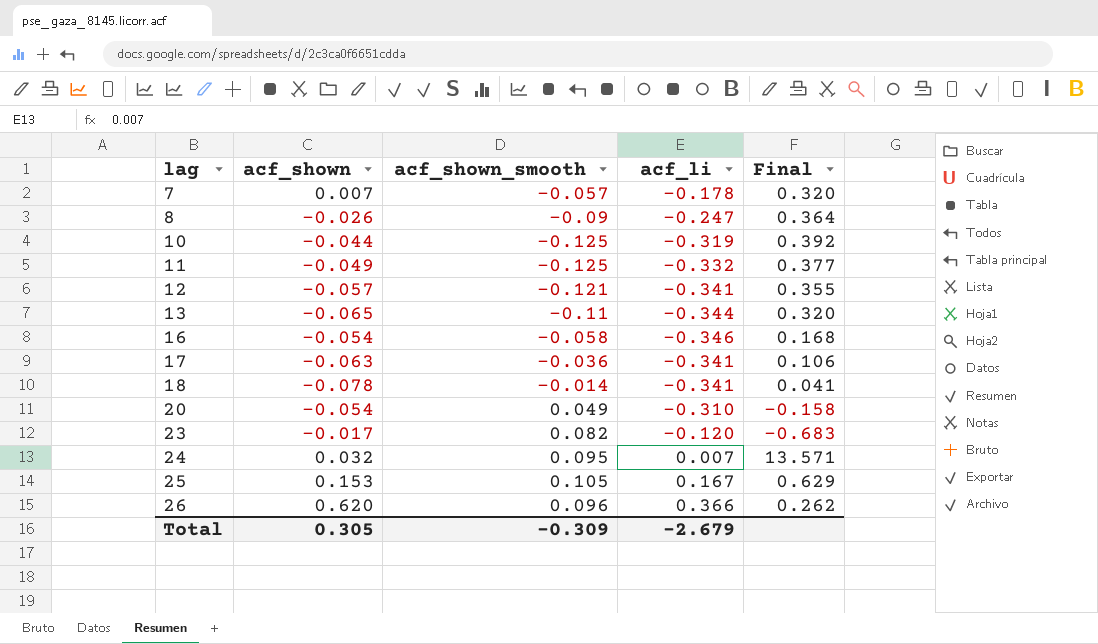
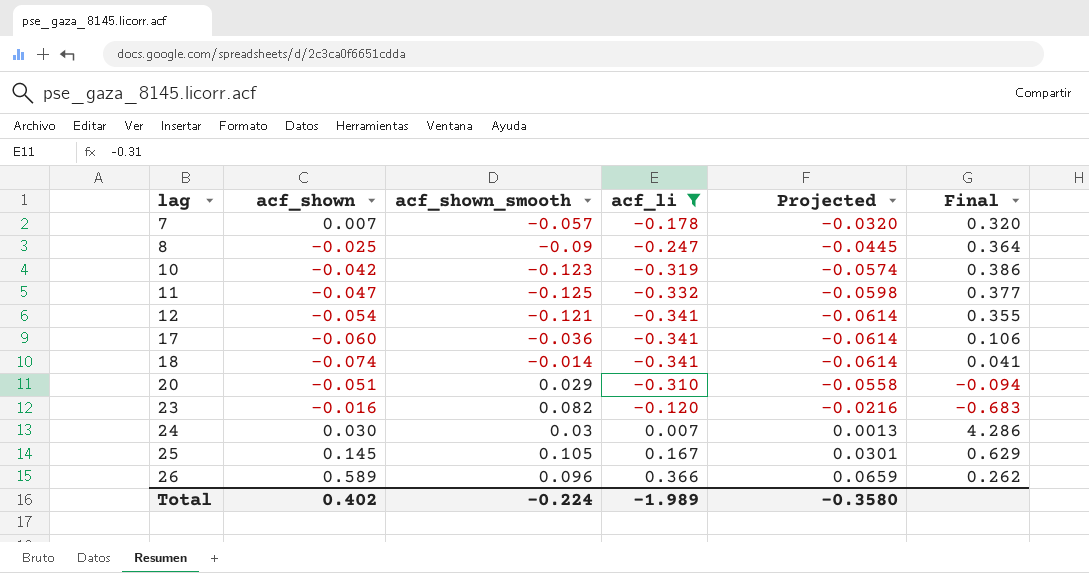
filter: none -> acf_li >= -0.341
column Projected | formula: none -> [acf_li] * 0.18
8 | acf_shown: -0.026 -> -0.025
10 | acf_shown: -0.044 -> -0.042
10 | acf_shown_smooth: -0.125 -> -0.123
10 | Final: 0.392 -> 0.386
11 | acf_shown: -0.049 -> -0.047
12 | acf_shown: -0.057 -> -0.054
17 | acf_shown: -0.063 -> -0.060
18 | acf_shown: -0.078 -> -0.074
20 | acf_shown: -0.054 -> -0.051
20 | acf_shown_smooth: 0.049 -> 0.029
20 | Final: -0.158 -> -0.094
23 | acf_shown: -0.017 -> -0.016
24 | acf_shown: 0.032 -> 0.030
24 | acf_shown_smooth: 0.095 -> 0.03
24 | Final: 13.571 -> 4.286
25 | acf_shown: 0.153 -> 0.145
26 | acf_shown: 0.620 -> 0.589
Total | acf_shown: 0.305 -> 0.402
Total | acf_shown_smooth: -0.309 -> -0.224
Total | acf_li: -2.679 -> -1.989

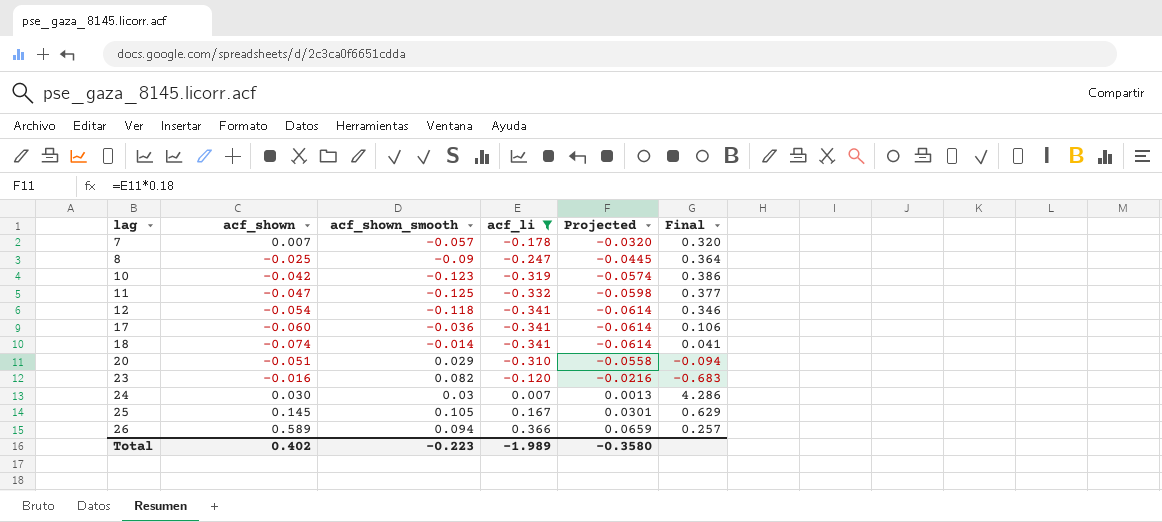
12 | acf_shown_smooth: -0.121 -> -0.118
12 | Final: 0.355 -> 0.346
26 | acf_shown_smooth: 0.096 -> 0.094
26 | Final: 0.262 -> 0.257
Total | acf_shown_smooth: -0.224 -> -0.223

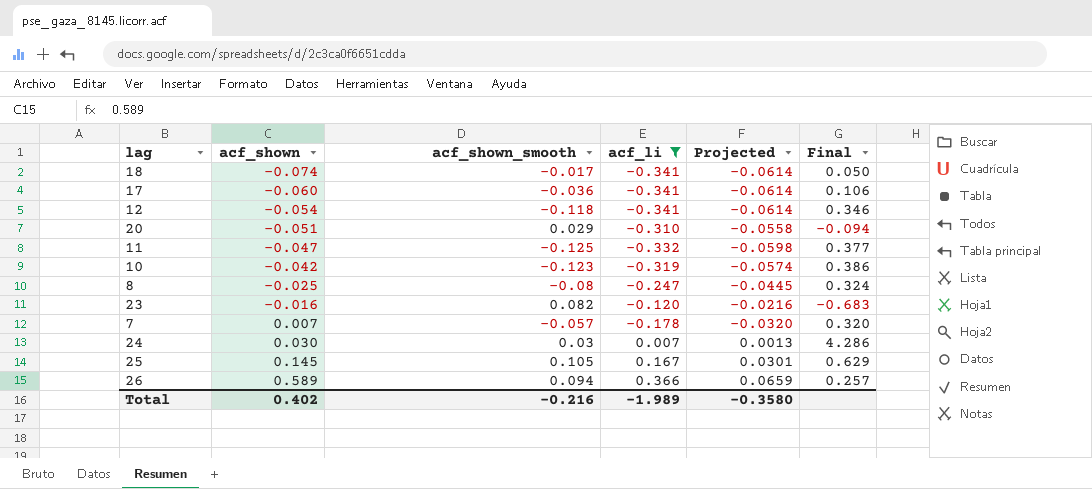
row order: lag ascending -> acf_shown ascending
18 | acf_shown_smooth: -0.014 -> -0.017
18 | Final: 0.041 -> 0.050
8 | acf_shown_smooth: -0.09 -> -0.08
8 | Final: 0.364 -> 0.324
Total | acf_shown_smooth: -0.223 -> -0.216

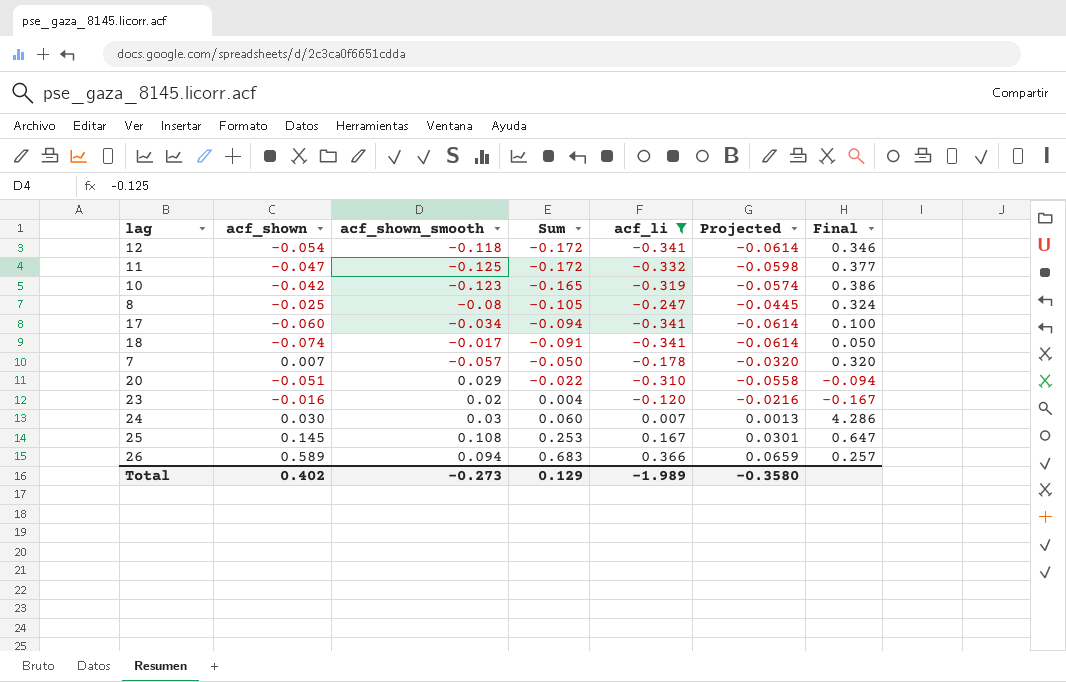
row order: acf_shown ascending -> Sum ascending
column Sum | formula: none -> [acf_shown] + [acf_shown_smooth]
17 | acf_shown_smooth: -0.036 -> -0.034
17 | Final: 0.106 -> 0.100
23 | acf_shown_smooth: 0.082 -> 0.02
23 | Final: -0.683 -> -0.167
25 | acf_shown_smooth: 0.105 -> 0.108
25 | Final: 0.629 -> 0.647
Total | acf_shown_smooth: -0.216 -> -0.273

